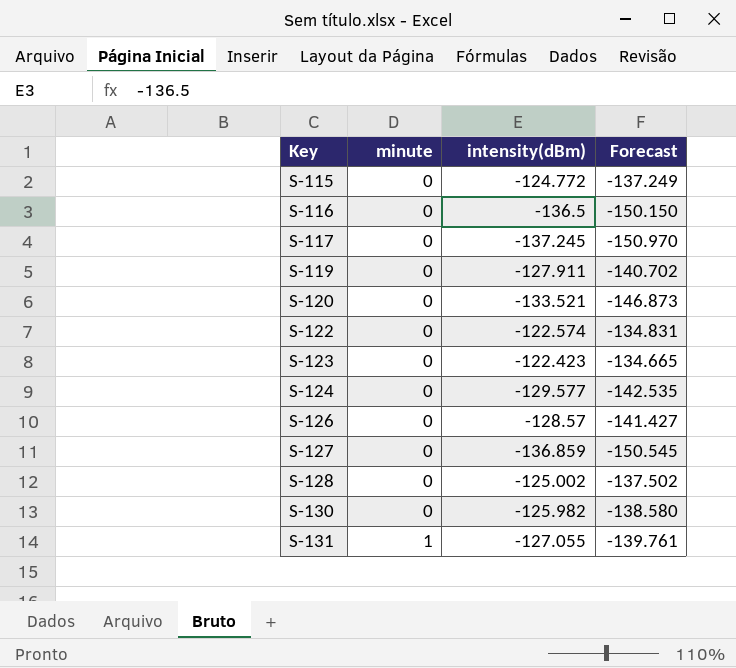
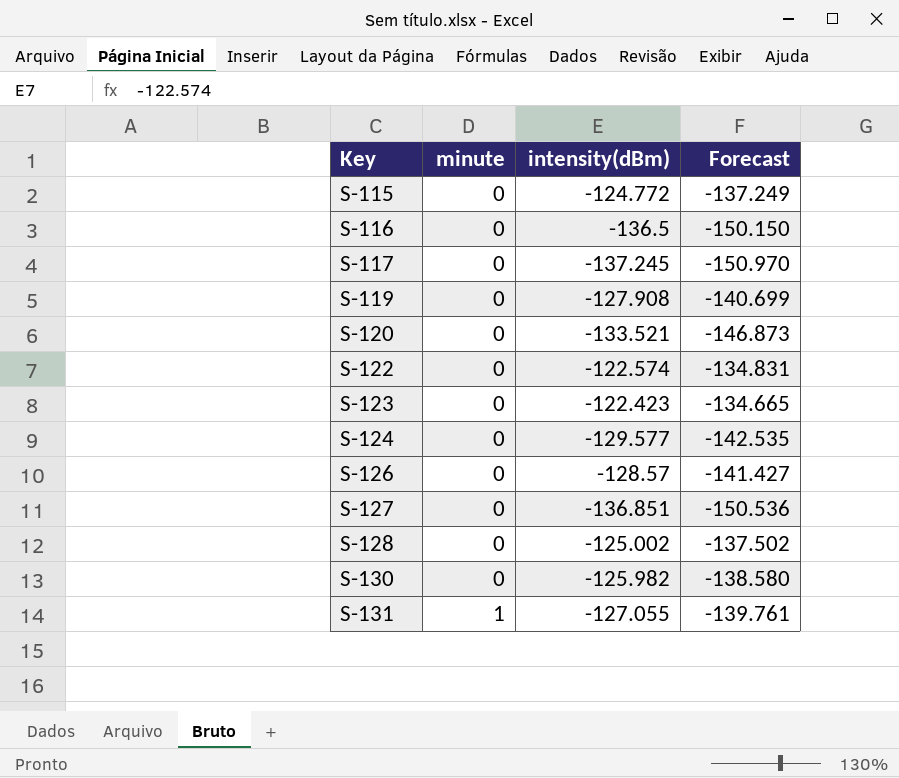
S-119 | intensity(dBm): -127.911 -> -127.908
S-119 | Forecast: -140.702 -> -140.699
S-127 | intensity(dBm): -136.859 -> -136.851
S-127 | Forecast: -150.545 -> -150.536

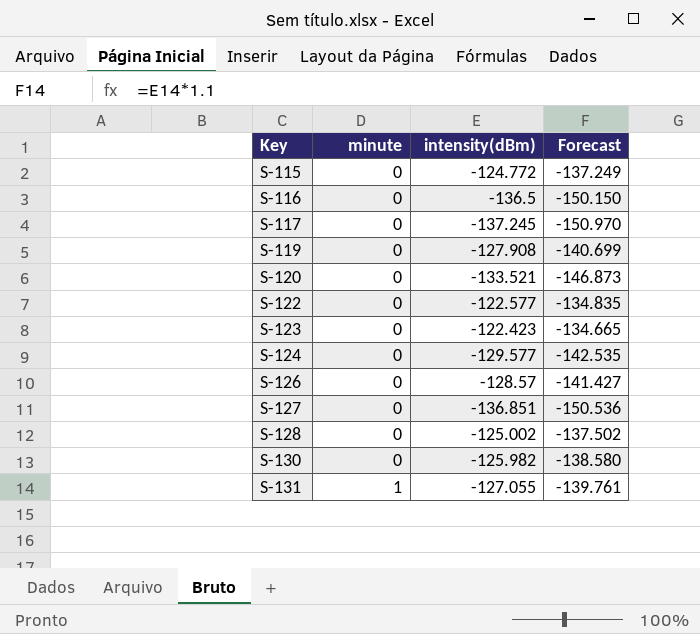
S-122 | intensity(dBm): -122.574 -> -122.577
S-122 | Forecast: -134.831 -> -134.835

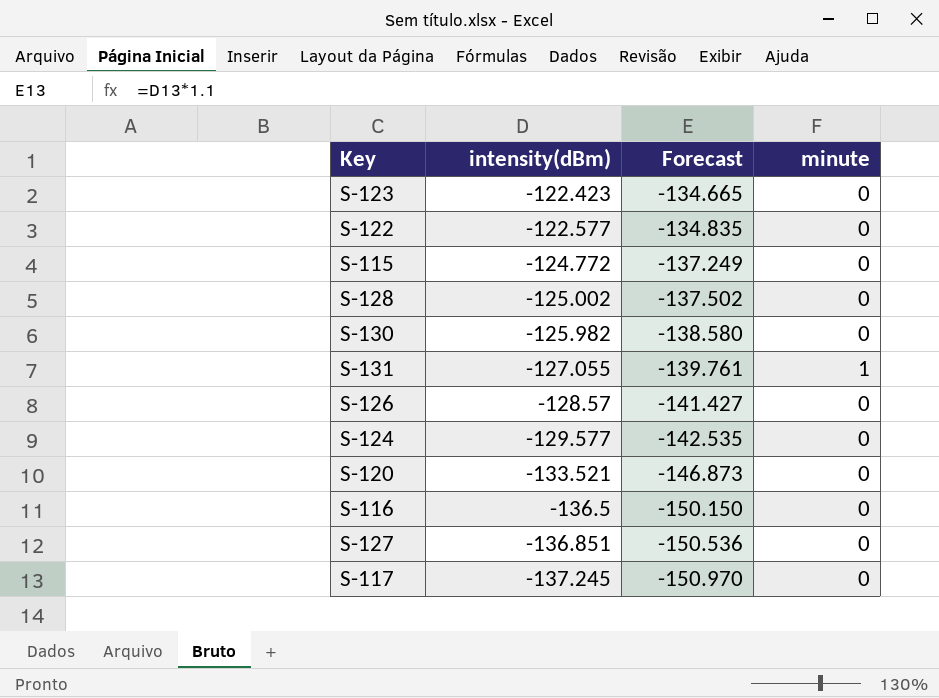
row order: Key ascending -> intensity(dBm) descending
column minute | position: 2 -> 4
row S-119: 0 | -127.908 | -140.699 -> none

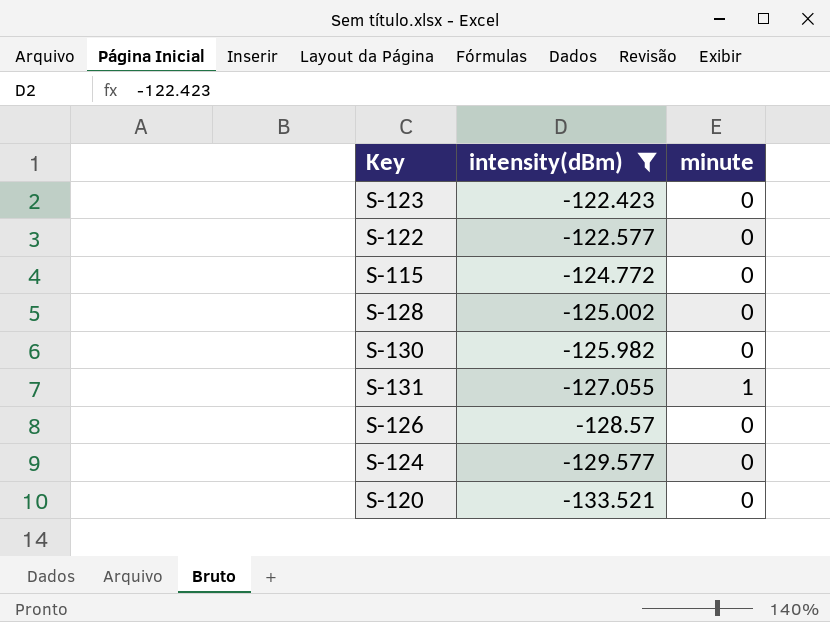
filter: none -> intensity(dBm) >= -133.521
column Forecast | formula: [intensity(dBm)] * 1.1 -> none

